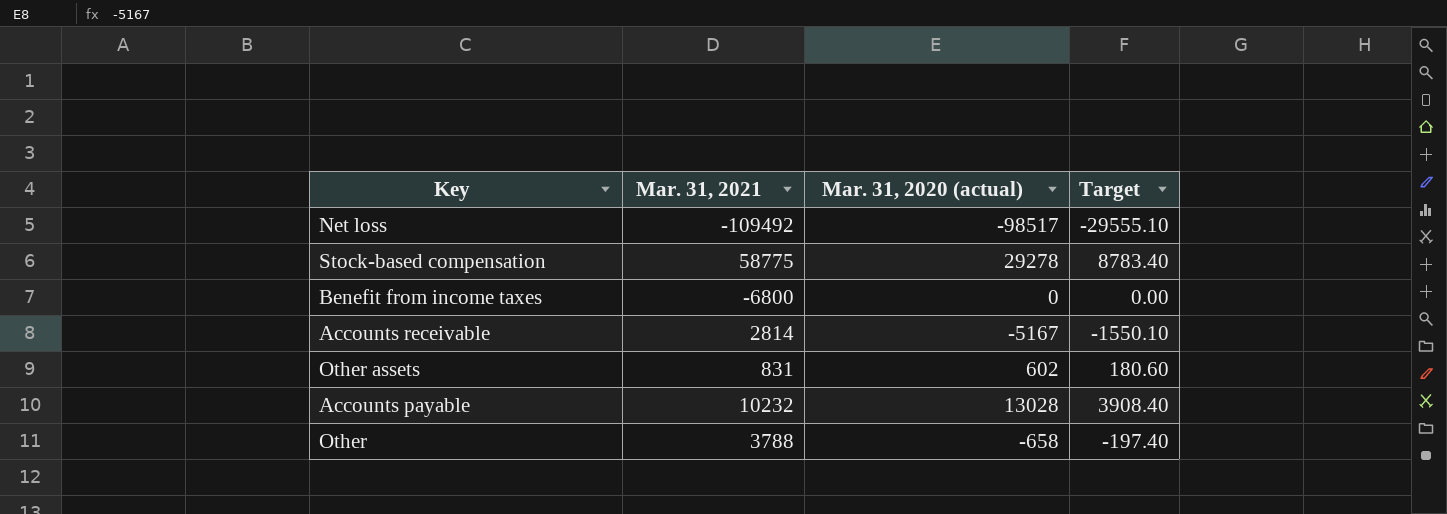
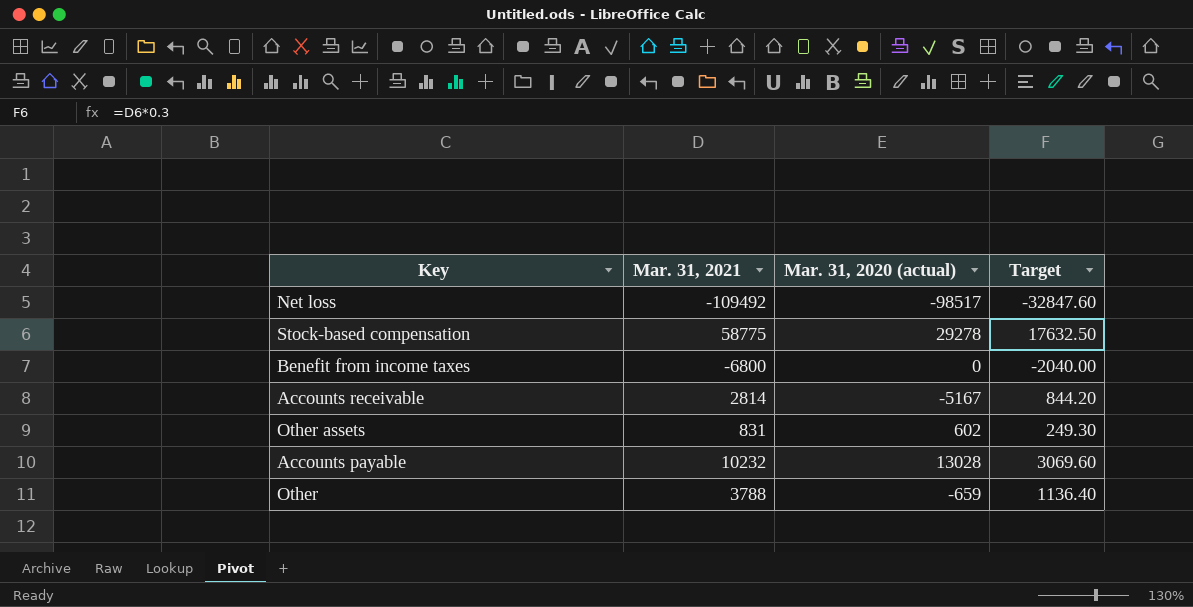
column Target | formula: [Mar. 31, 2020 (actual)] * 0.3 -> [Mar. 31, 2021] * 0.3
Other | Mar. 31, 2020 (actual): -658 -> -659

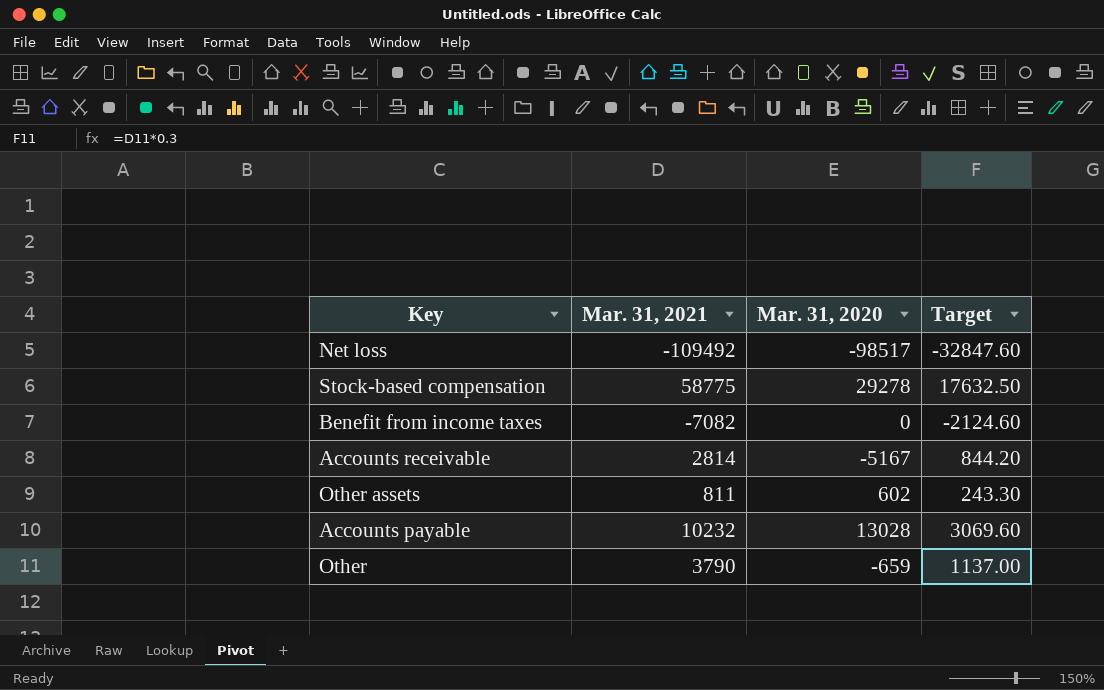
column name: Mar. 31, 2020 (actual) -> Mar. 31, 2020
Benefit from income taxes | Mar. 31, 2021: -6800 -> -7082
Benefit from income taxes | Target: -2040.00 -> -2124.60
Other assets | Mar. 31, 2021: 831 -> 811
Other assets | Target: 249.30 -> 243.30
Other | Mar. 31, 2021: 3788 -> 3790
Other | Target: 1136.40 -> 1137.00

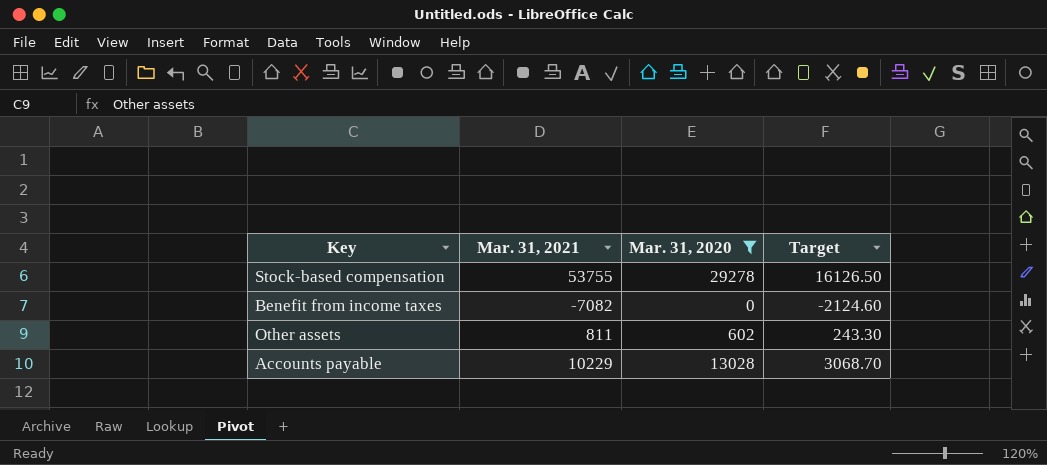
filter: none -> Mar. 31, 2020 >= 0
Stock-based compensation | Mar. 31, 2021: 58775 -> 53755
Stock-based compensation | Target: 17632.50 -> 16126.50
Accounts payable | Mar. 31, 2021: 10232 -> 10229
Accounts payable | Target: 3069.60 -> 3068.70

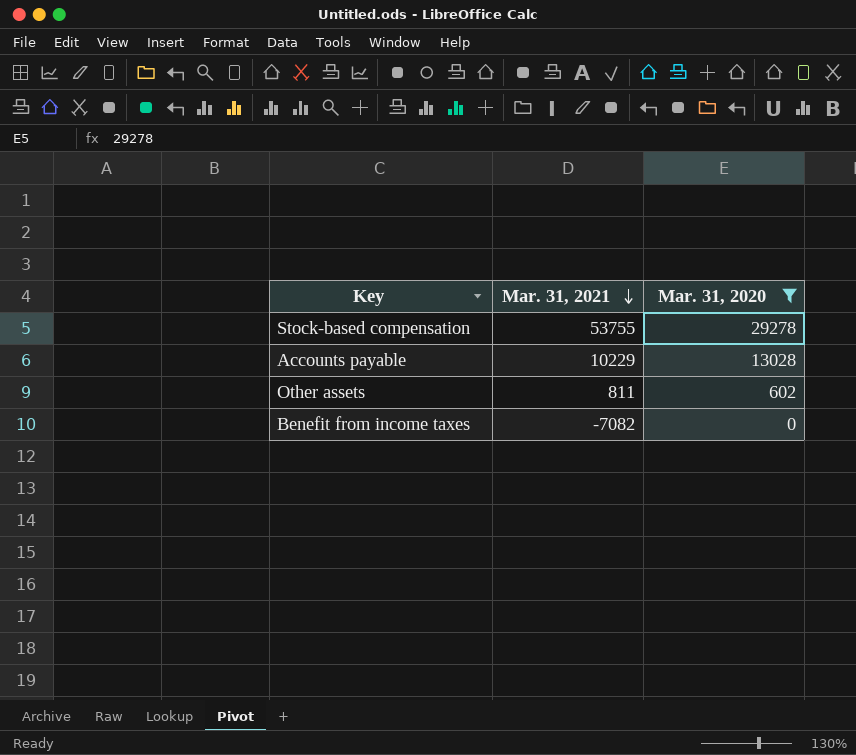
row order: none -> Mar. 31, 2021 descending
column Target | formula: [Mar. 31, 2021] * 0.3 -> none

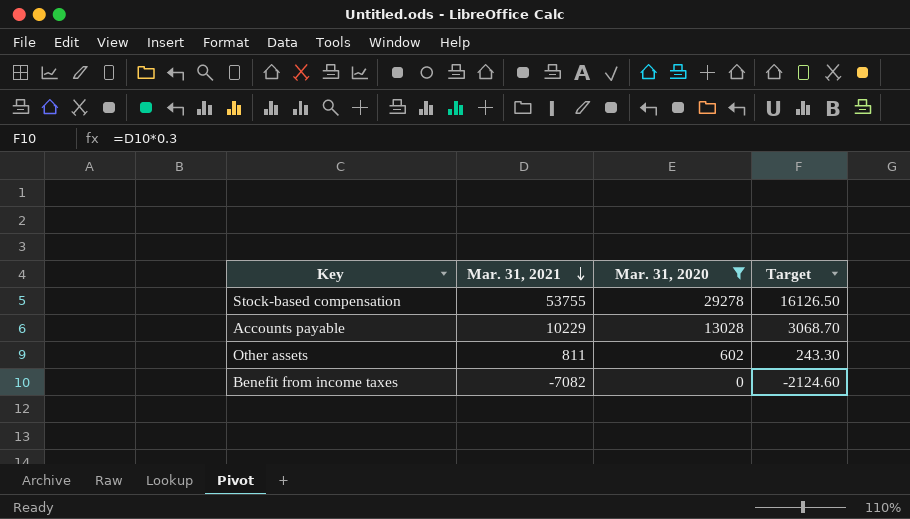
column Target | formula: none -> [Mar. 31, 2021] * 0.3

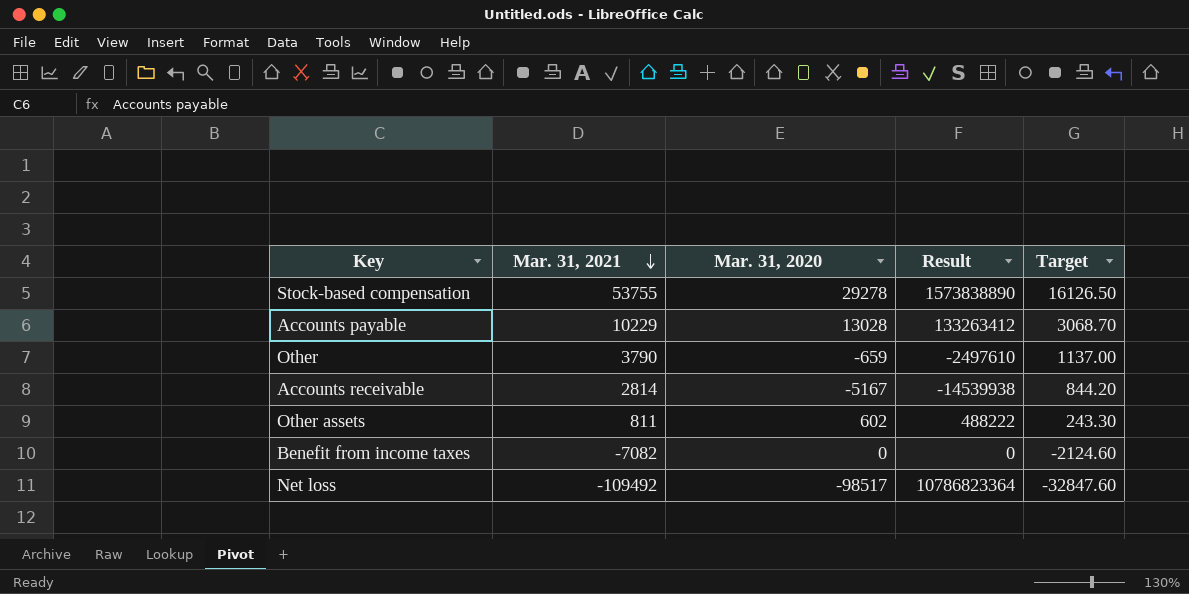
filter: Mar. 31, 2020 >= 0 -> none
column Result | formula: none -> [Mar. 31, 2021] * [Mar. 31, 2020]

